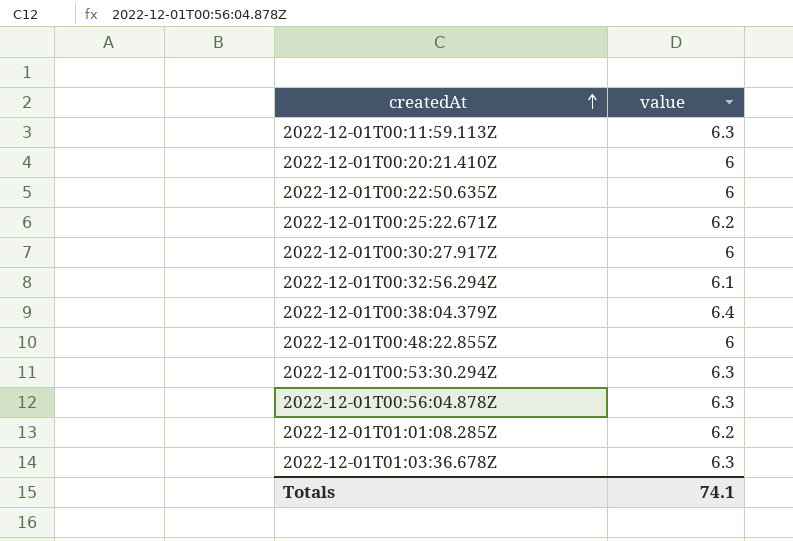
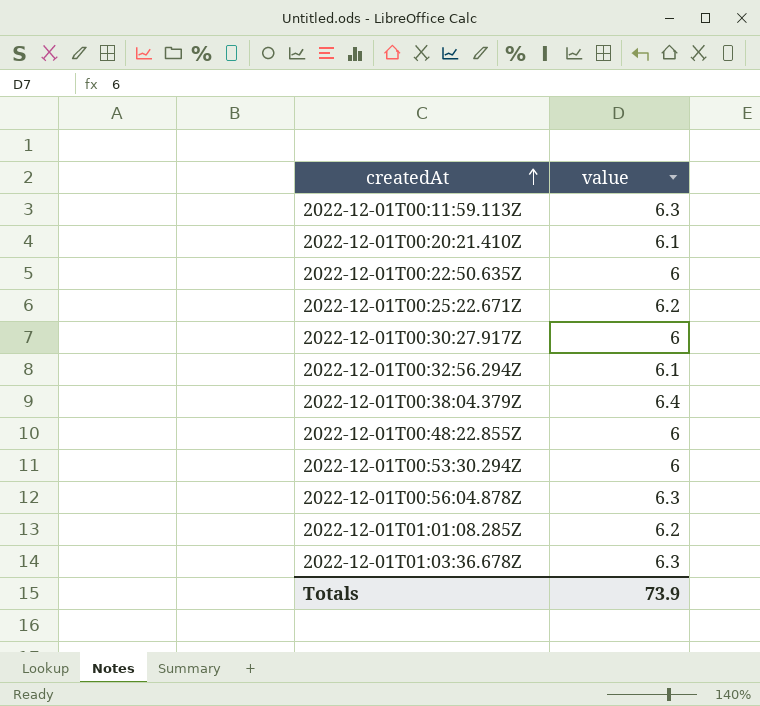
2022-12-01T00:20:21.410Z | value: 6 -> 6.1
2022-12-01T00:53:30.294Z | value: 6.3 -> 6
Totals | value: 74.1 -> 73.9

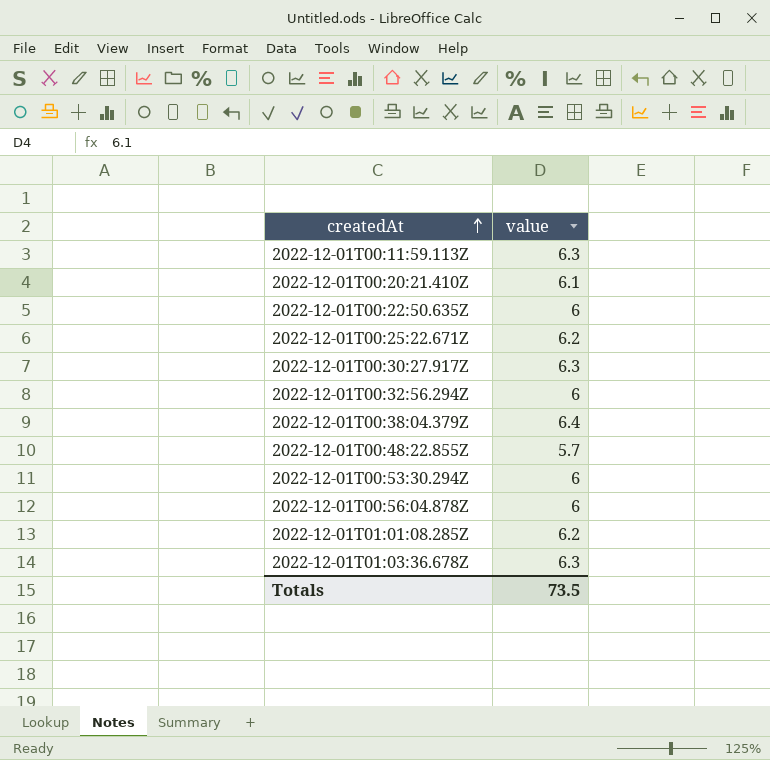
2022-12-01T00:30:27.917Z | value: 6 -> 6.3
2022-12-01T00:32:56.294Z | value: 6.1 -> 6
2022-12-01T00:48:22.855Z | value: 6 -> 5.7
2022-12-01T00:56:04.878Z | value: 6.3 -> 6
Totals | value: 73.9 -> 73.5

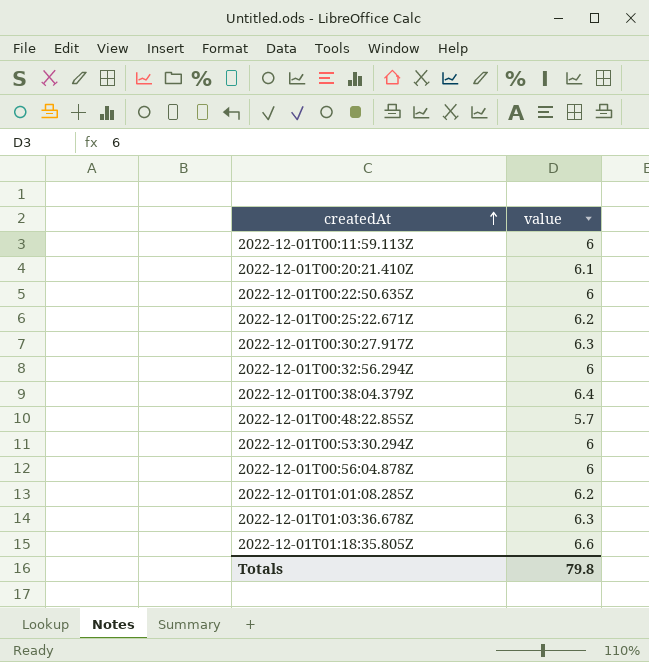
2022-12-01T00:11:59.113Z | value: 6.3 -> 6
row 2022-12-01T01:18:35.805Z: none -> 6.6
Totals | value: 73.5 -> 79.8

